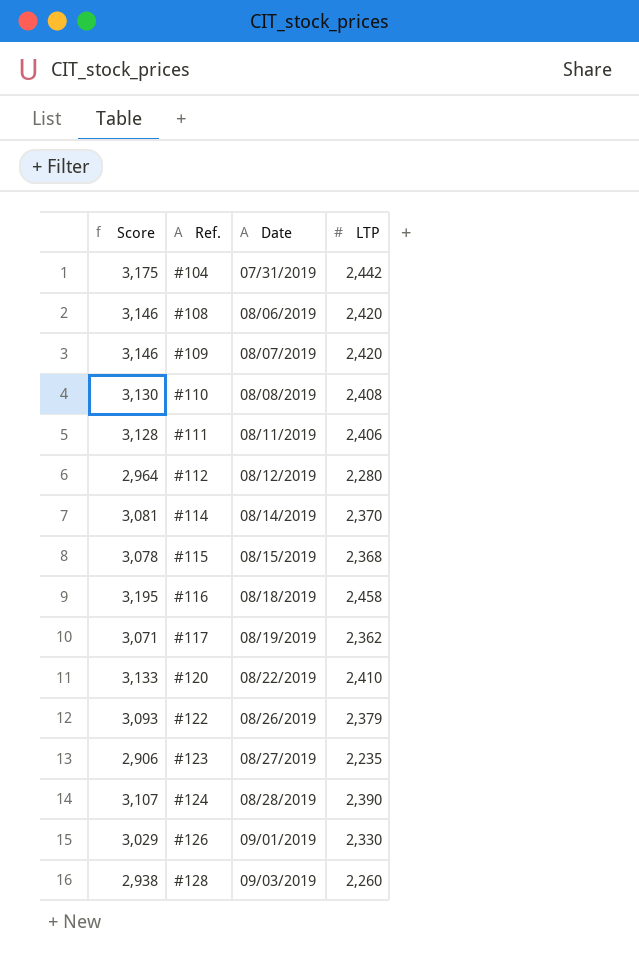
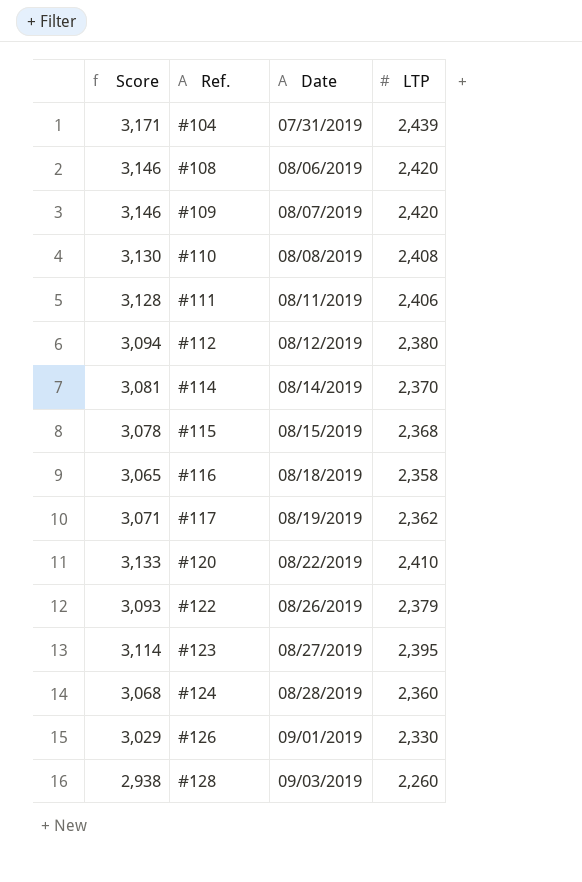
#104 | Score: 3,175 -> 3,171
#104 | LTP: 2,442 -> 2,439
#112 | Score: 2,964 -> 3,094
#112 | LTP: 2,280 -> 2,380
#116 | Score: 3,195 -> 3,065
#116 | LTP: 2,458 -> 2,358
#123 | Score: 2,906 -> 3,114
#123 | LTP: 2,235 -> 2,395
#124 | Score: 3,107 -> 3,068
#124 | LTP: 2,390 -> 2,360

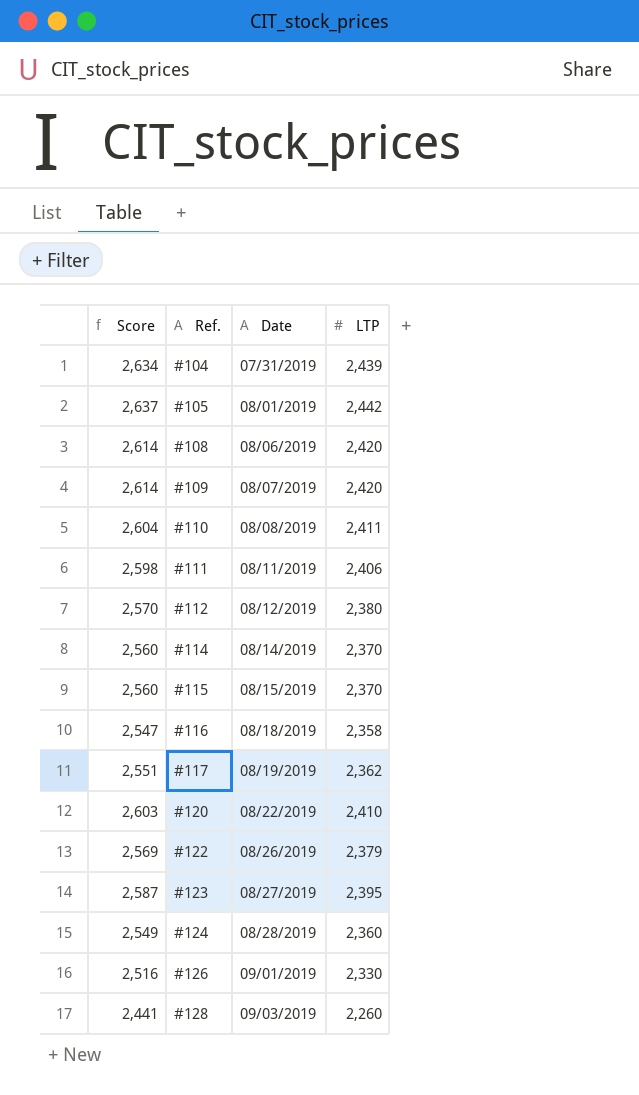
column Score | formula: [LTP] * 1.3 -> [LTP] * 1.08
row #105: none -> 2,637 | 08/01/2019 | 2,442
#110 | LTP: 2,408 -> 2,411
#115 | LTP: 2,368 -> 2,370

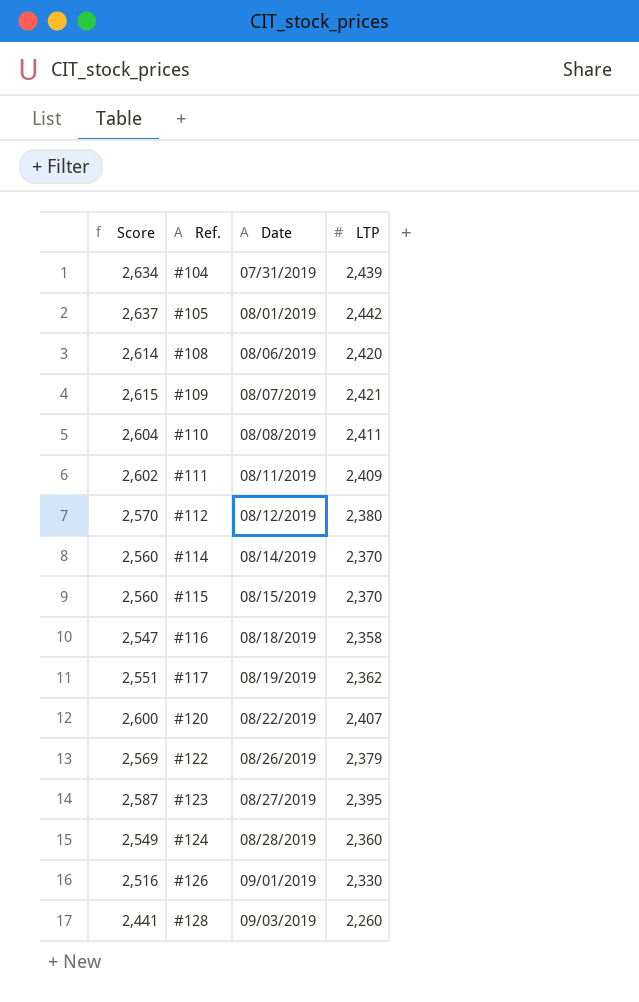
#109 | Score: 2,614 -> 2,615
#109 | LTP: 2,420 -> 2,421
#111 | Score: 2,598 -> 2,602
#111 | LTP: 2,406 -> 2,409
#120 | Score: 2,603 -> 2,600
#120 | LTP: 2,410 -> 2,407

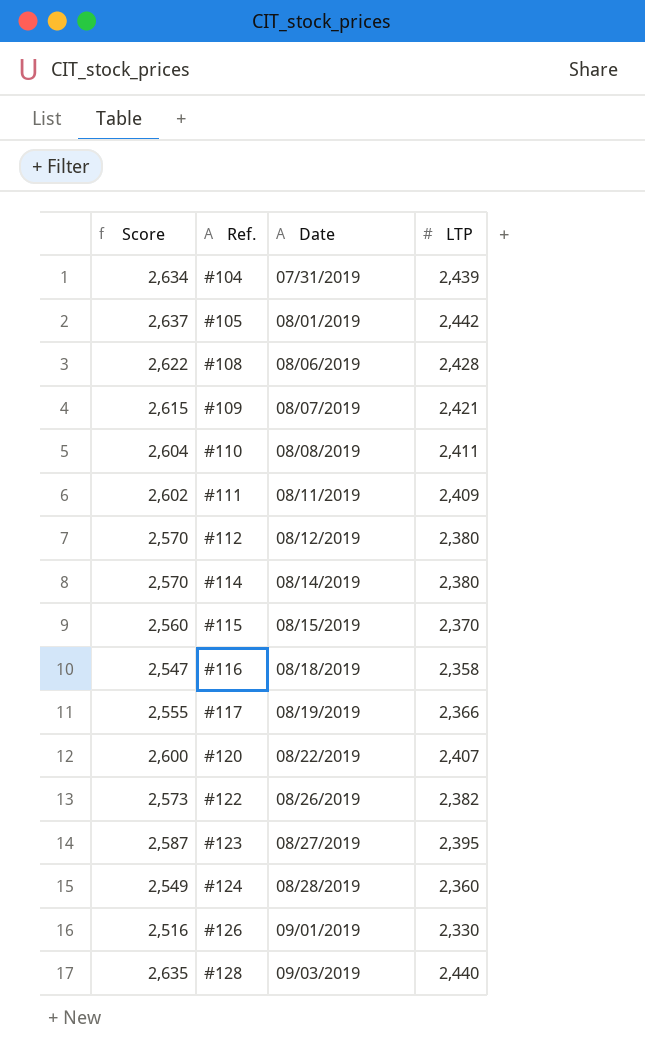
#108 | Score: 2,614 -> 2,622
#108 | LTP: 2,420 -> 2,428
#114 | Score: 2,560 -> 2,570
#114 | LTP: 2,370 -> 2,380
#117 | Score: 2,551 -> 2,555
#117 | LTP: 2,362 -> 2,366
#122 | Score: 2,569 -> 2,573
#122 | LTP: 2,379 -> 2,382
#128 | Score: 2,441 -> 2,635
#128 | LTP: 2,260 -> 2,440

